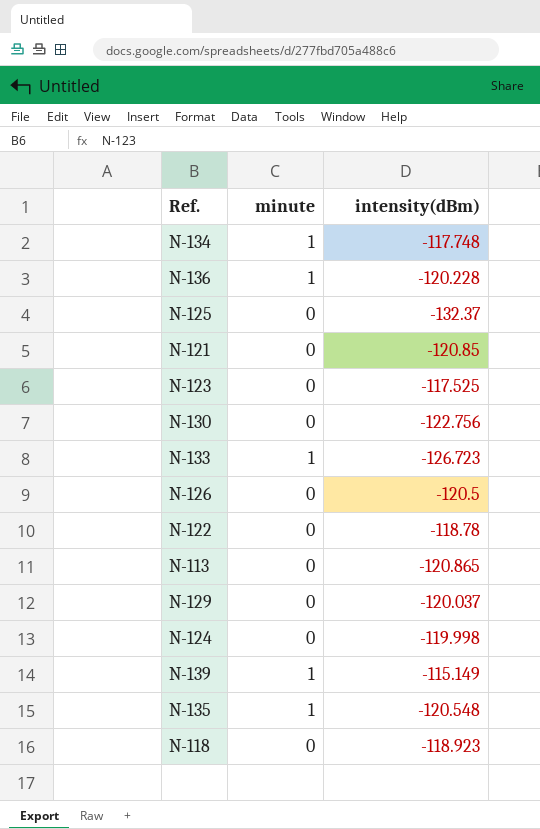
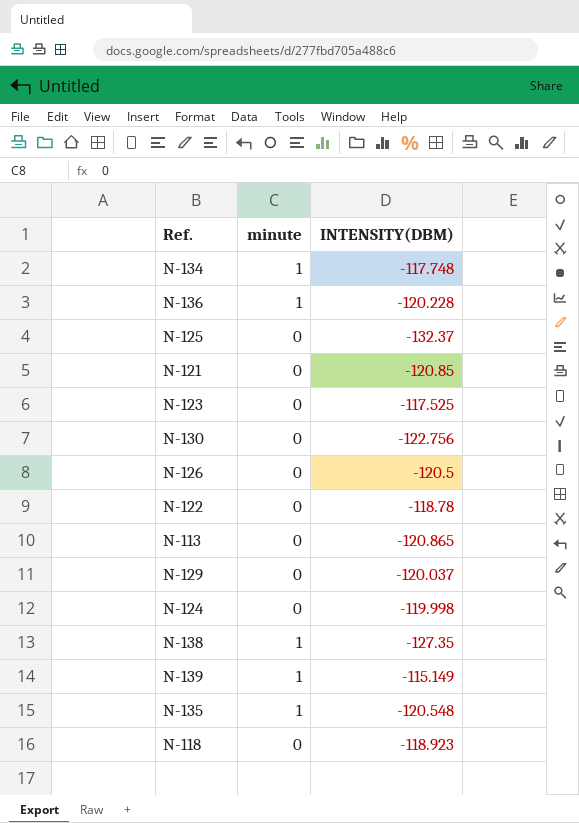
column name: intensity(dBm) -> INTENSITY(DBM)
row N-133: 1 | -126.723 -> none
row N-138: none -> 1 | -127.35

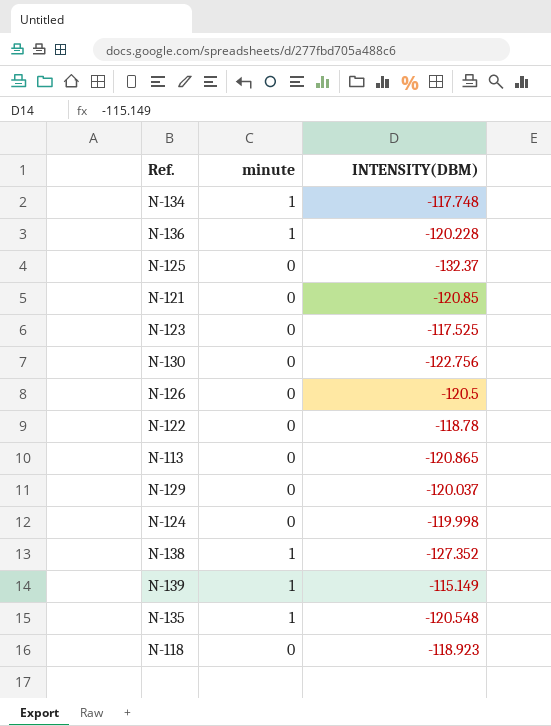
N-138 | INTENSITY(DBM): -127.35 -> -127.352

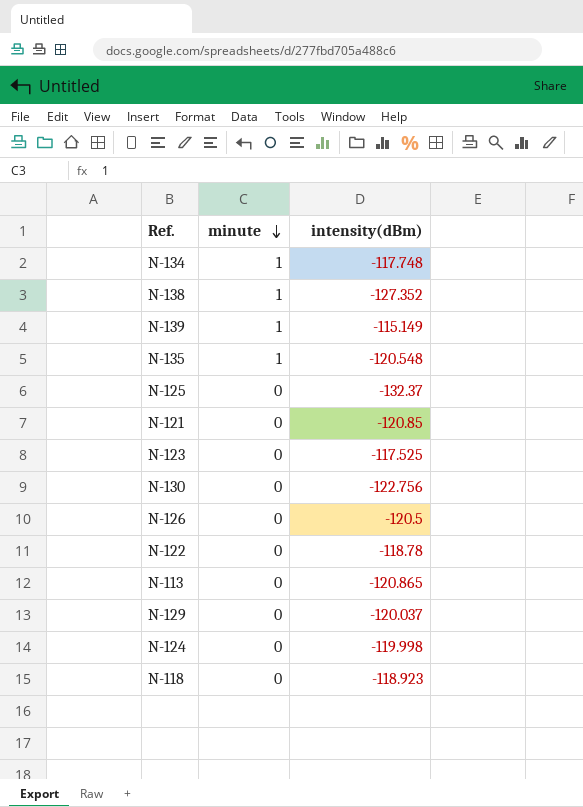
row order: none -> minute descending
column name: INTENSITY(DBM) -> intensity(dBm)
row N-136: 1 | -120.228 -> none

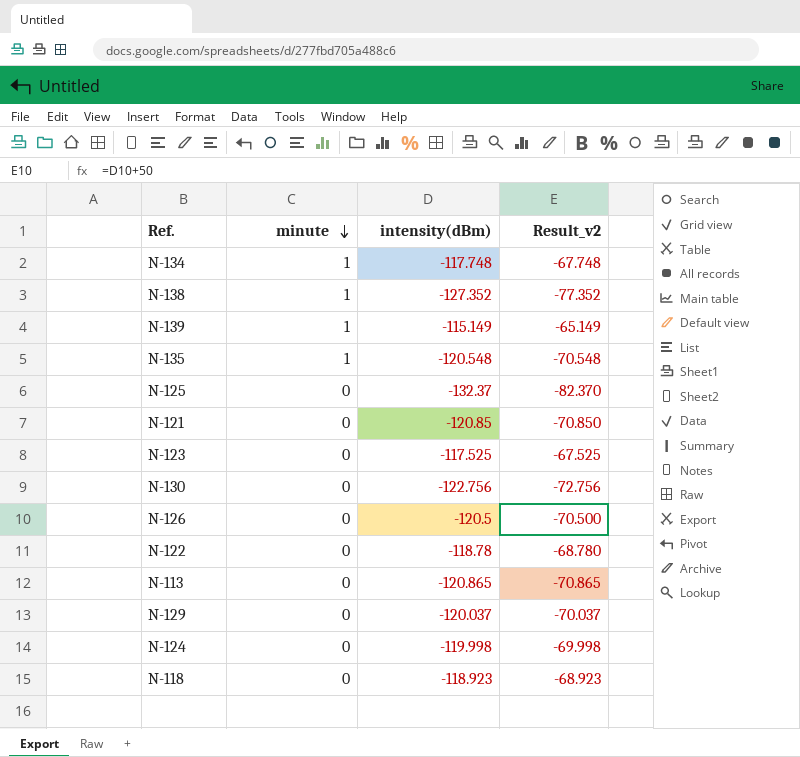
column Result_v2 | formula: none -> [intensity(dBm)] + 50

